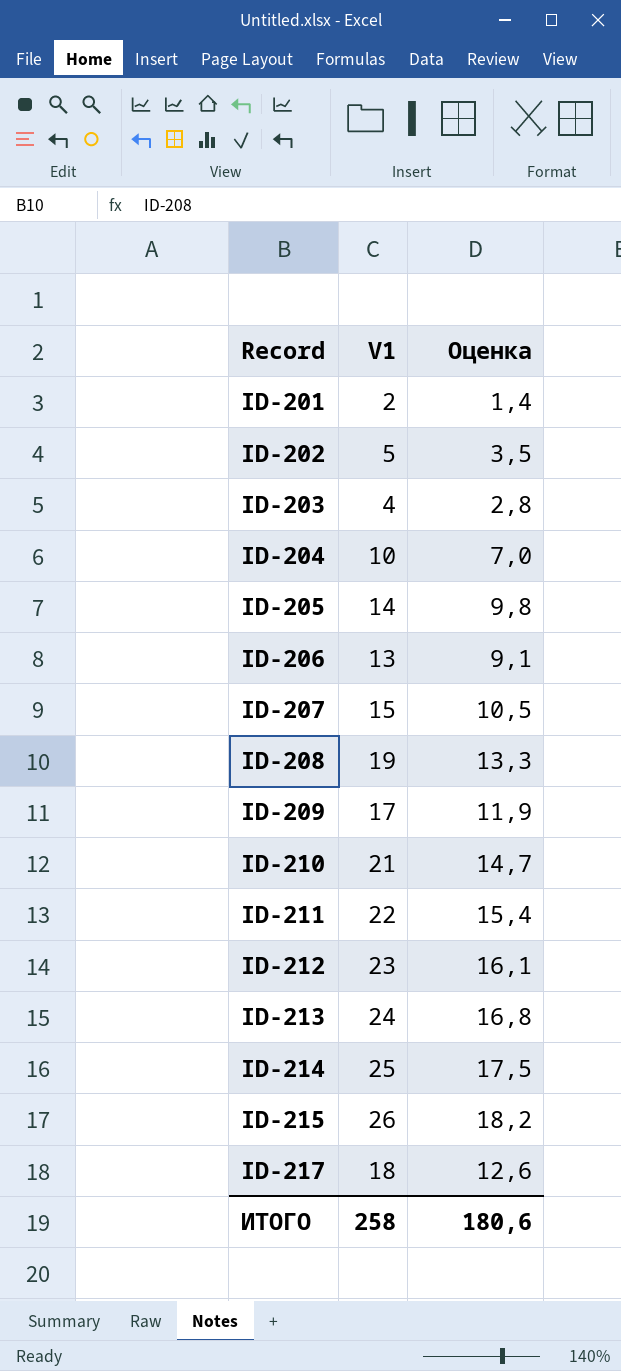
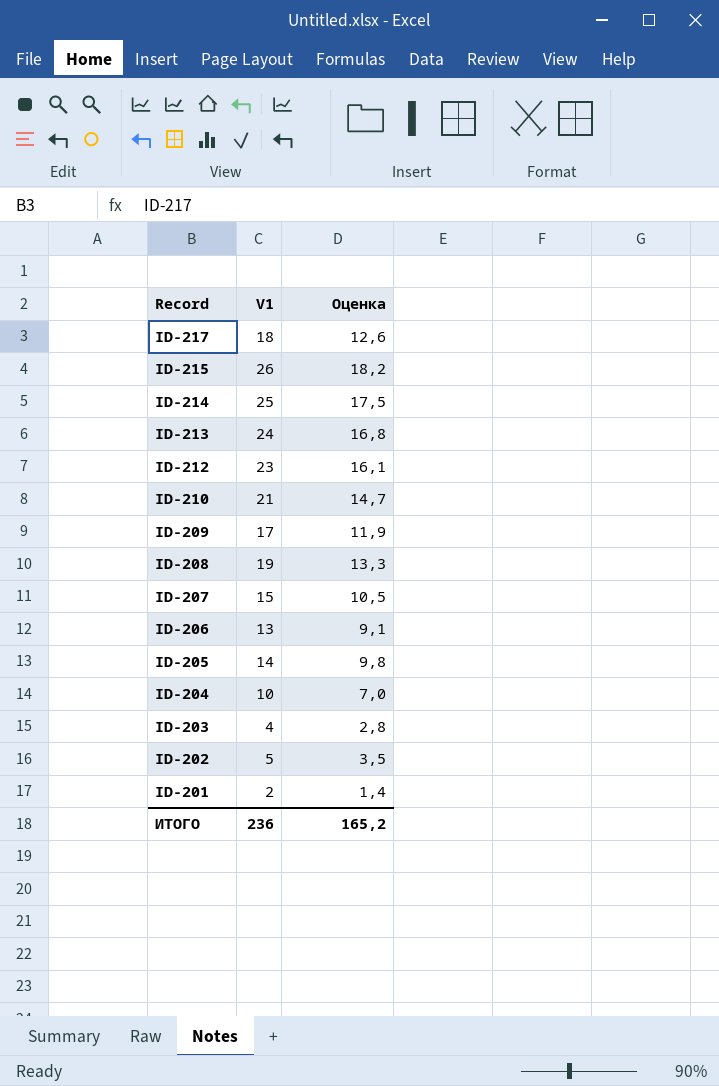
row order: Record ascending -> Record descending
row ID-211: 22 | 15,4 -> none
ИТОГО | V1: 258 -> 236
ИТОГО | Оценка: 180,6 -> 165,2

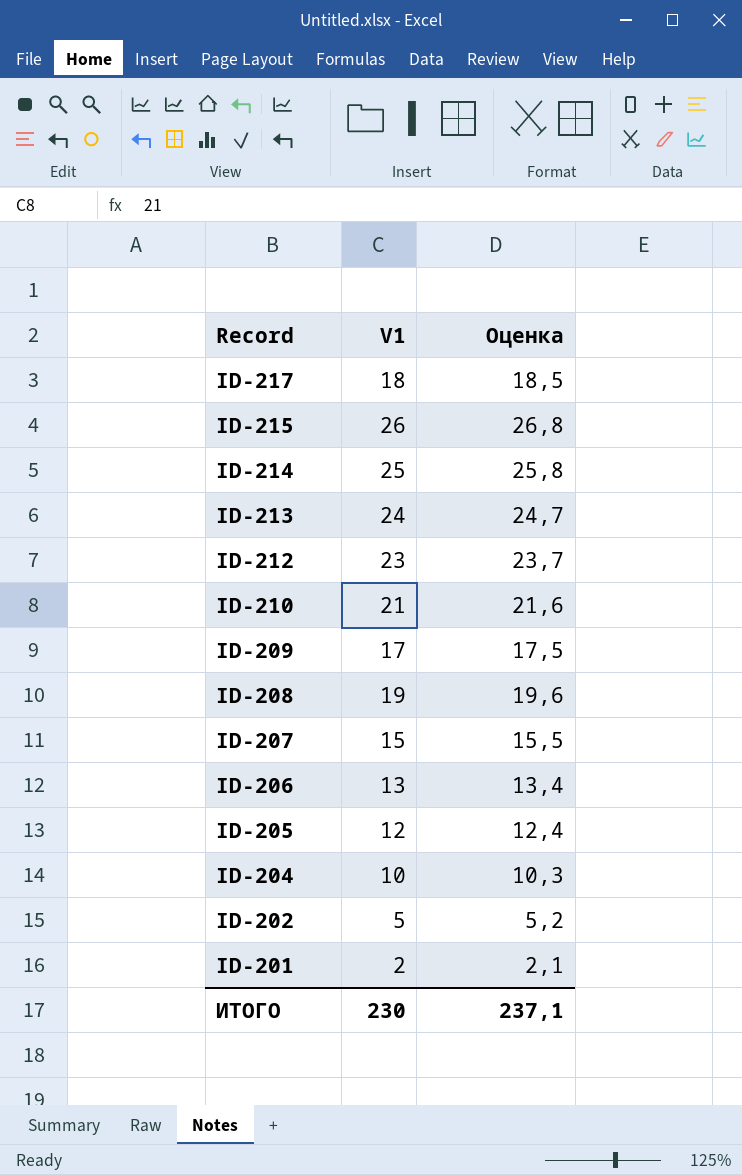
column Оценка | formula: [V1] * 0,7 -> [V1] * 1,03
row ID-203: 4 | 2,8 -> none
ID-205 | V1: 14 -> 12
ИТОГО | V1: 236 -> 230
ИТОГО | Оценка: 165,2 -> 237,1

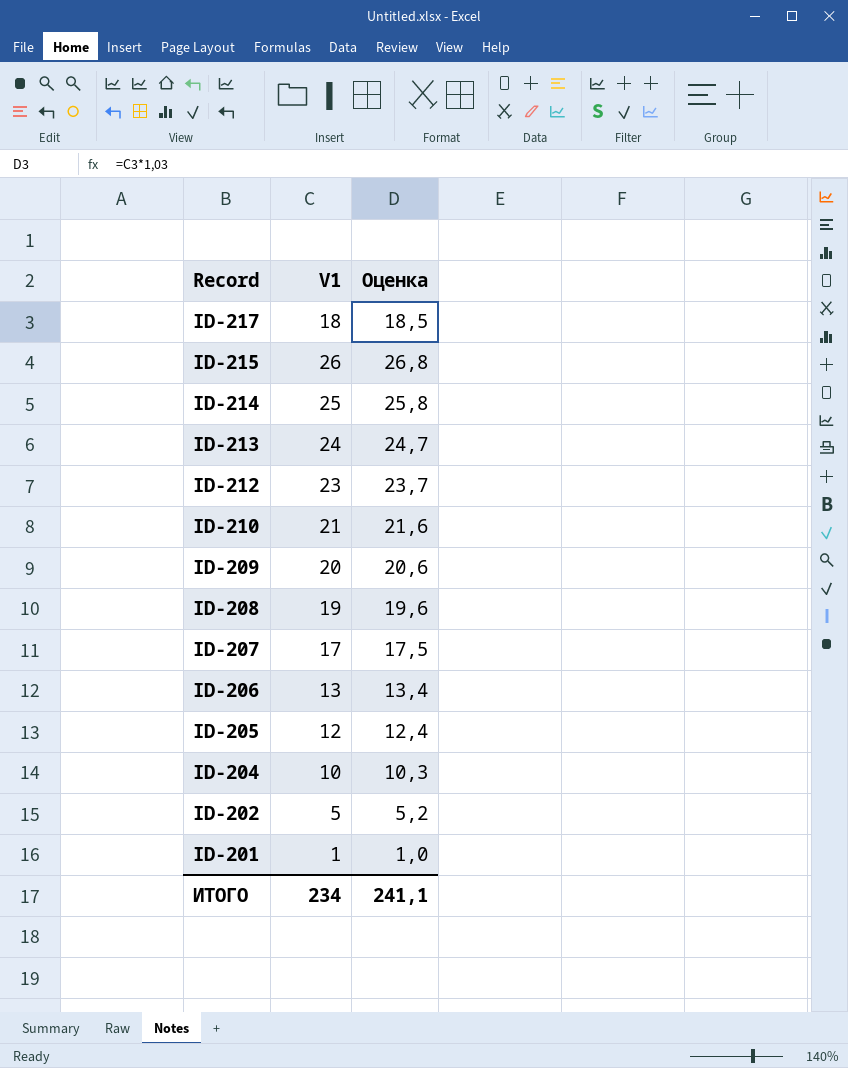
ID-209 | V1: 17 -> 20
ID-209 | Оценка: 17,5 -> 20,6
ID-207 | V1: 15 -> 17
ID-207 | Оценка: 15,5 -> 17,5
ID-201 | V1: 2 -> 1
ID-201 | Оценка: 2,1 -> 1,0
ИТОГО | V1: 230 -> 234
ИТОГО | Оценка: 237,1 -> 241,1

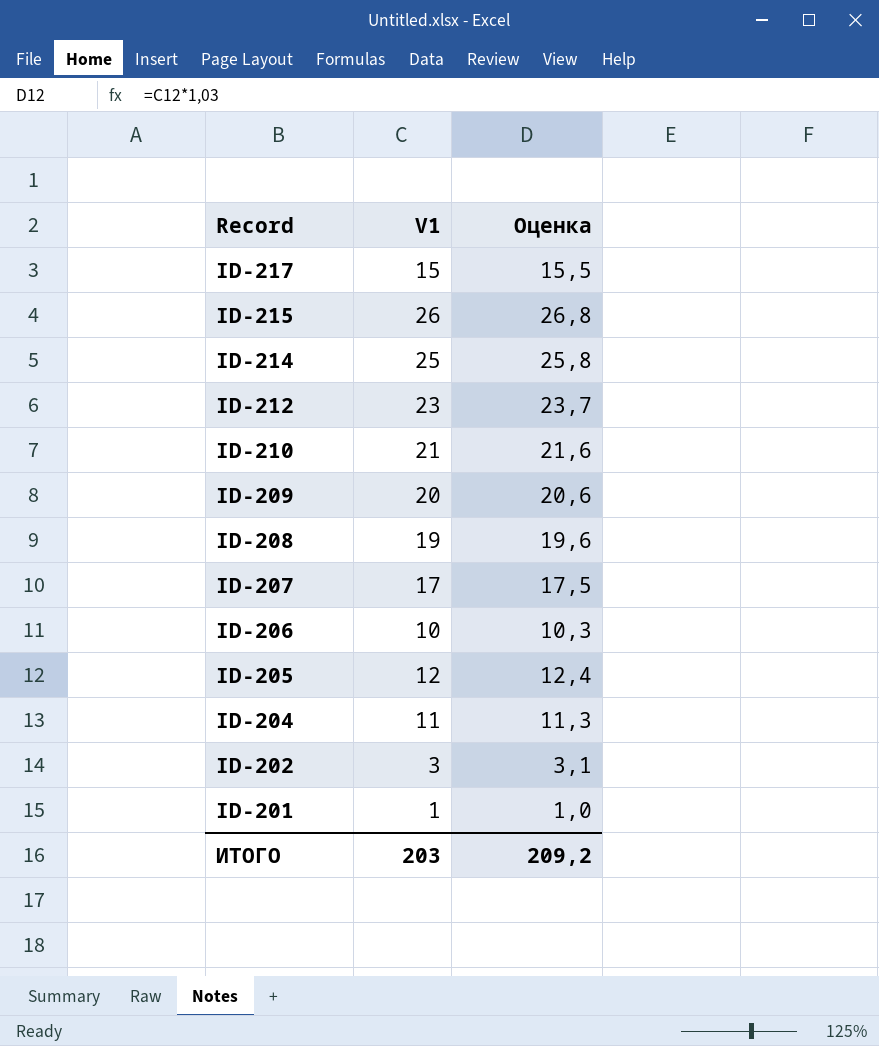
row ID-213: 24 | 24,7 -> none
ID-217 | V1: 18 -> 15
ID-217 | Оценка: 18,5 -> 15,5
ID-206 | V1: 13 -> 10
ID-206 | Оценка: 13,4 -> 10,3
ID-204 | V1: 10 -> 11
ID-204 | Оценка: 10,3 -> 11,3
ID-202 | V1: 5 -> 3
ID-202 | Оценка: 5,2 -> 3,1
ИТОГО | V1: 234 -> 203
ИТОГО | Оценка: 241,1 -> 209,2

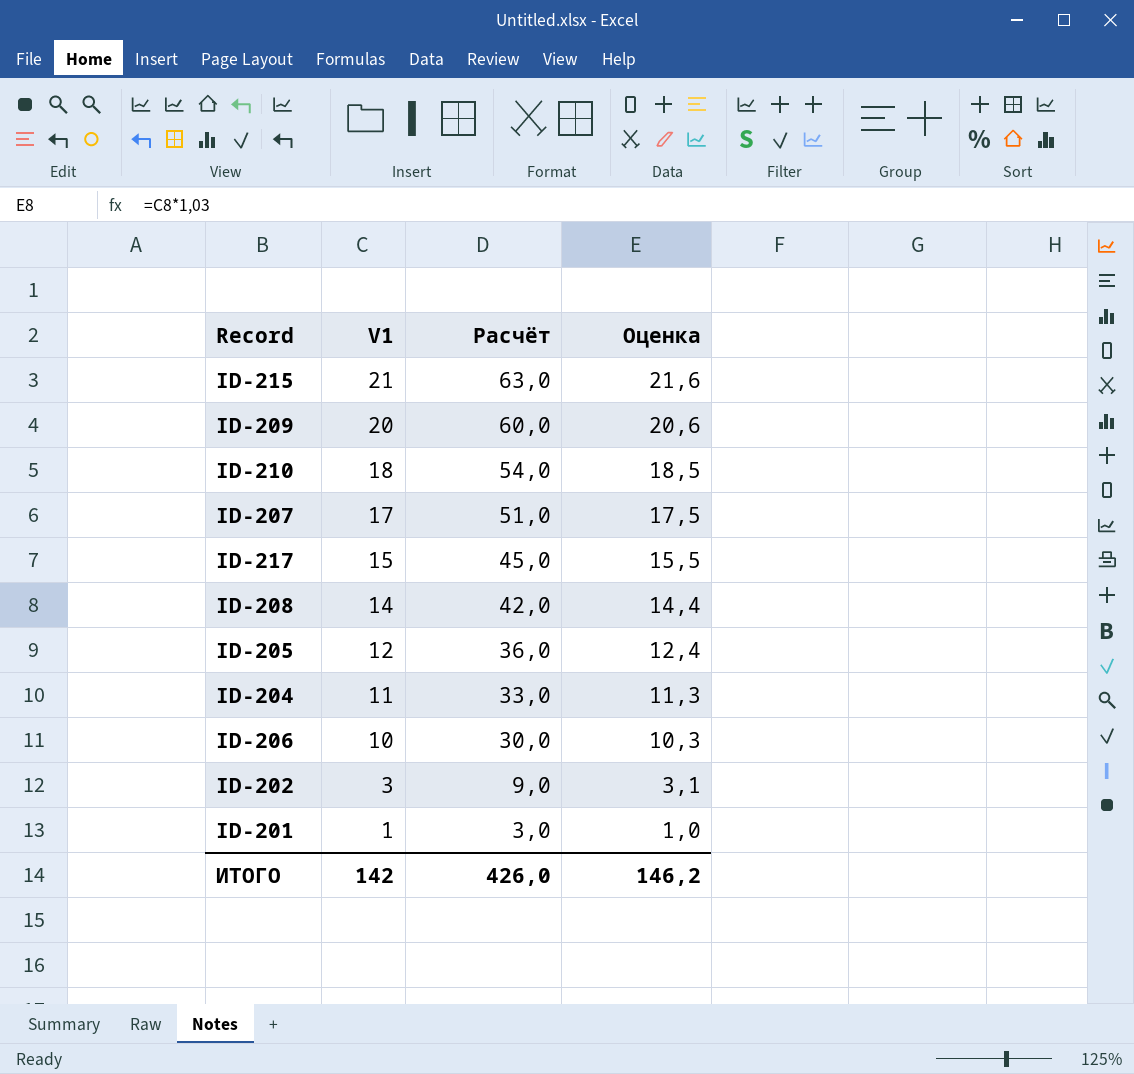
row order: Record descending -> V1 descending
column Расчёт | formula: none -> [V1] * 3
row ID-214: 25 | 25,8 -> none
row ID-212: 23 | 23,7 -> none
ID-215 | V1: 26 -> 21
ID-215 | Оценка: 26,8 -> 21,6
ID-210 | V1: 21 -> 18
ID-210 | Оценка: 21,6 -> 18,5
ID-208 | V1: 19 -> 14
ID-208 | Оценка: 19,6 -> 14,4
ИТОГО | V1: 203 -> 142
ИТОГО | Оценка: 209,2 -> 146,2

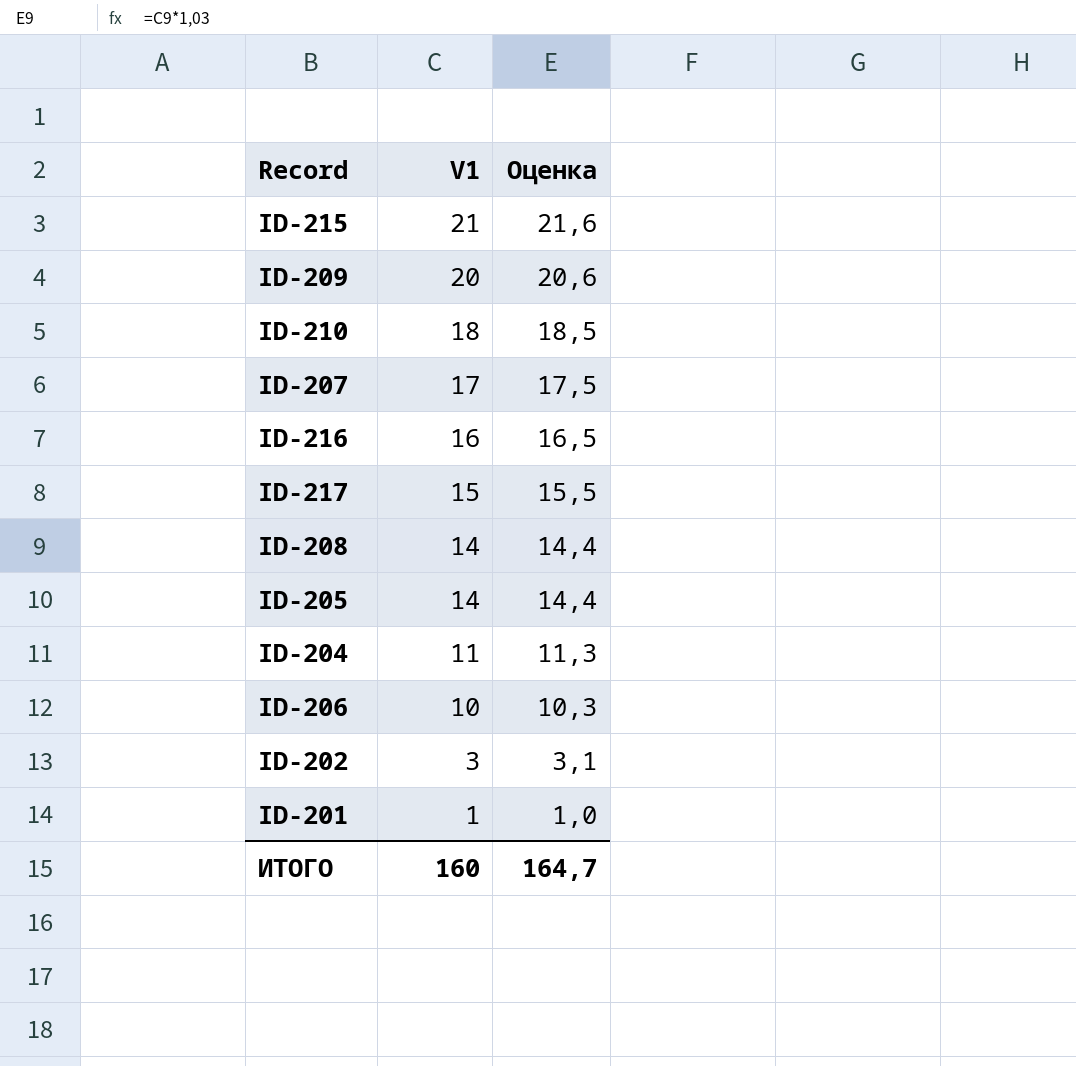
column Расчёт | formula: [V1] * 3 -> none
row ID-216: none -> 16 | 16,5
ID-205 | V1: 12 -> 14
ID-205 | Оценка: 12,4 -> 14,4
ИТОГО | V1: 142 -> 160
ИТОГО | Оценка: 146,2 -> 164,7

